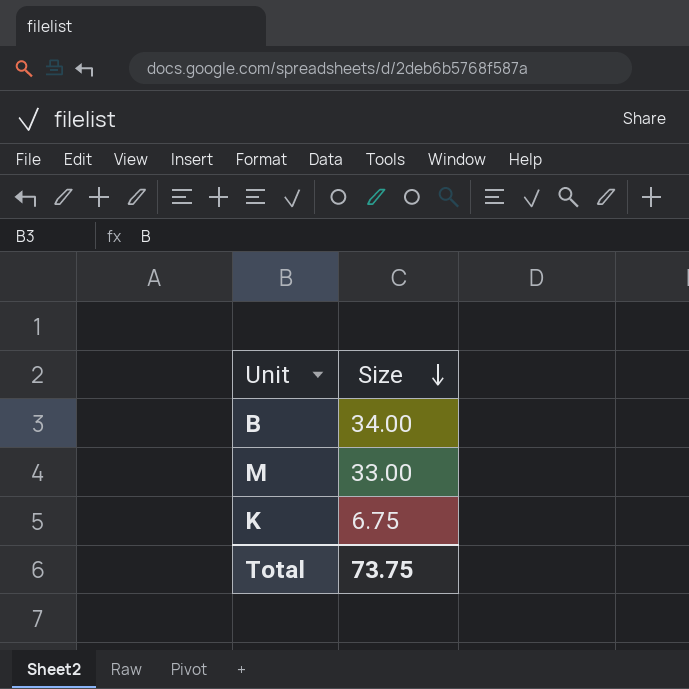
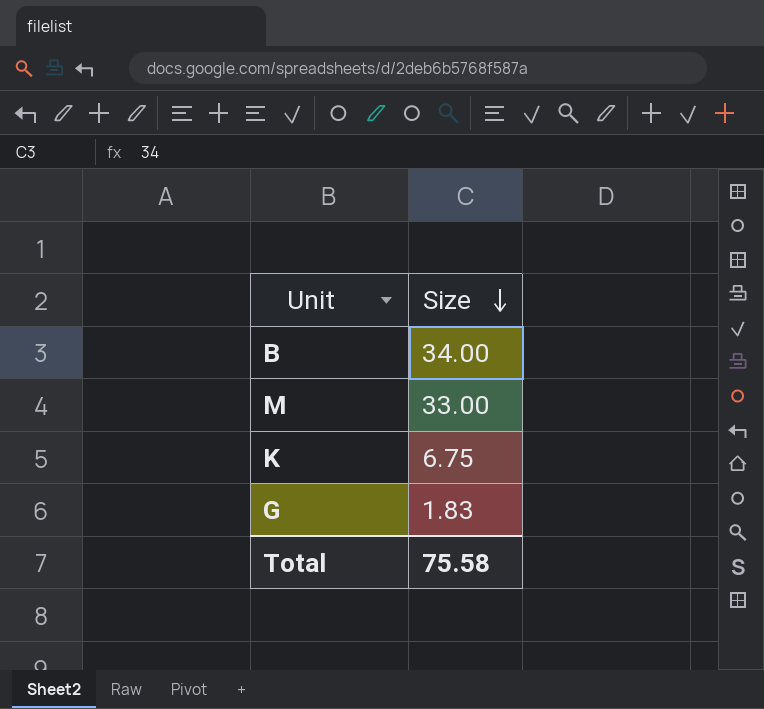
row G: none -> 1.83
Total | Size: 73.75 -> 75.58

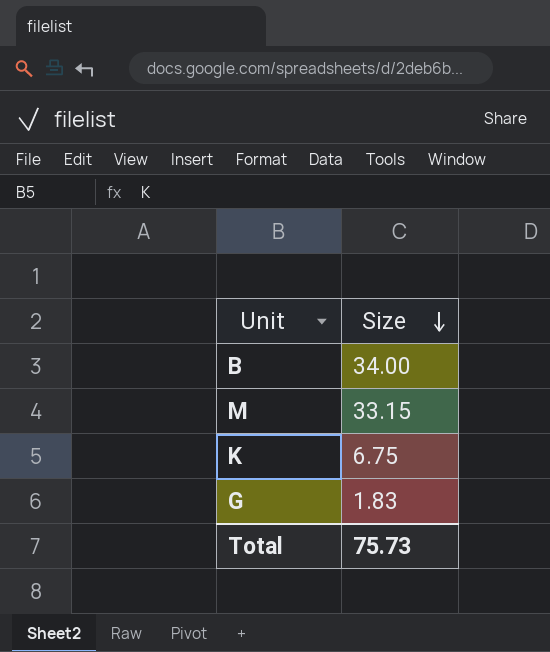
M | Size: 33.00 -> 33.15
Total | Size: 75.58 -> 75.73

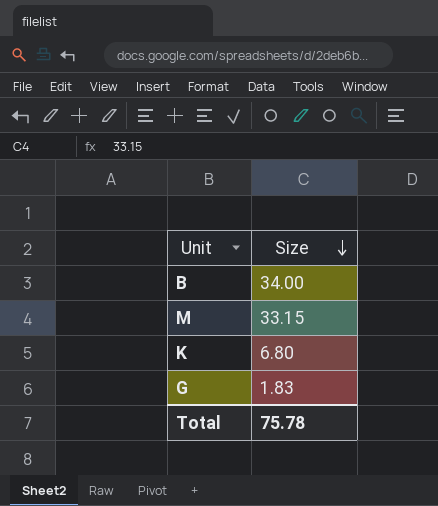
K | Size: 6.75 -> 6.80
Total | Size: 75.73 -> 75.78

